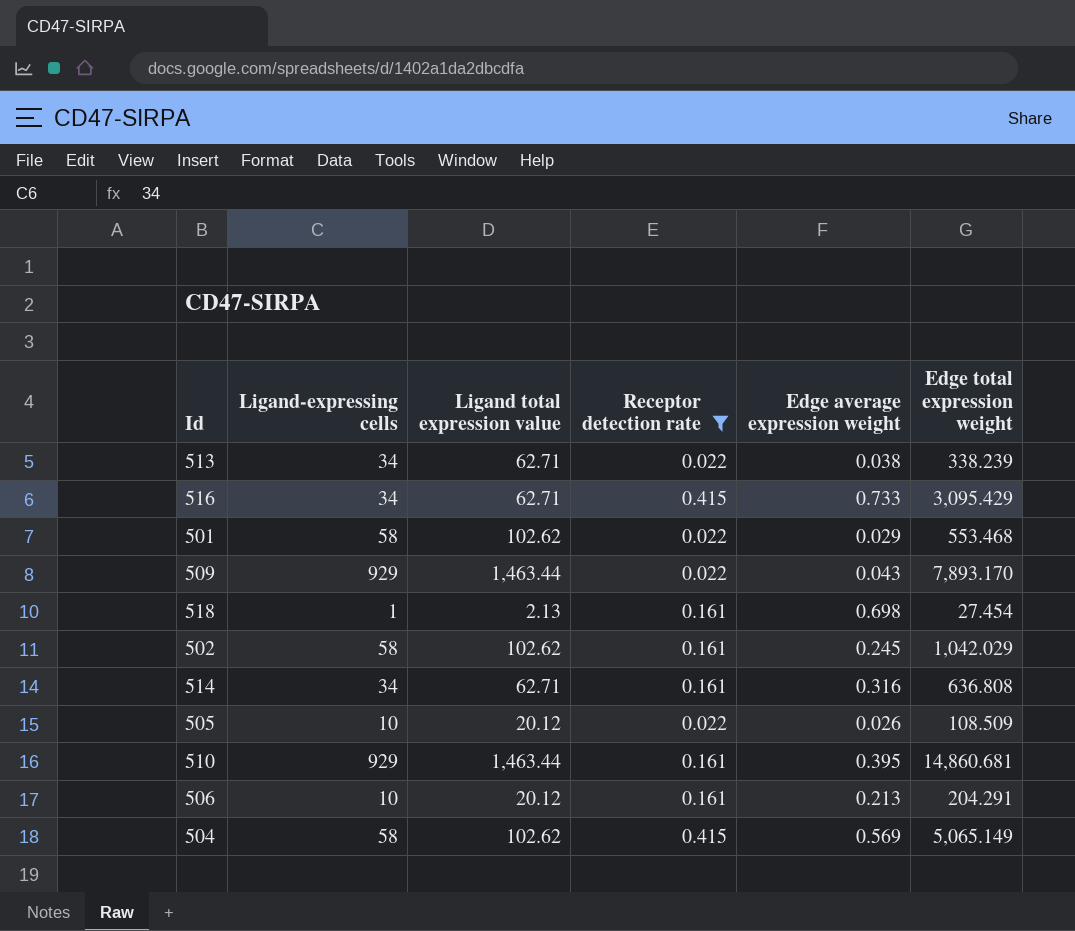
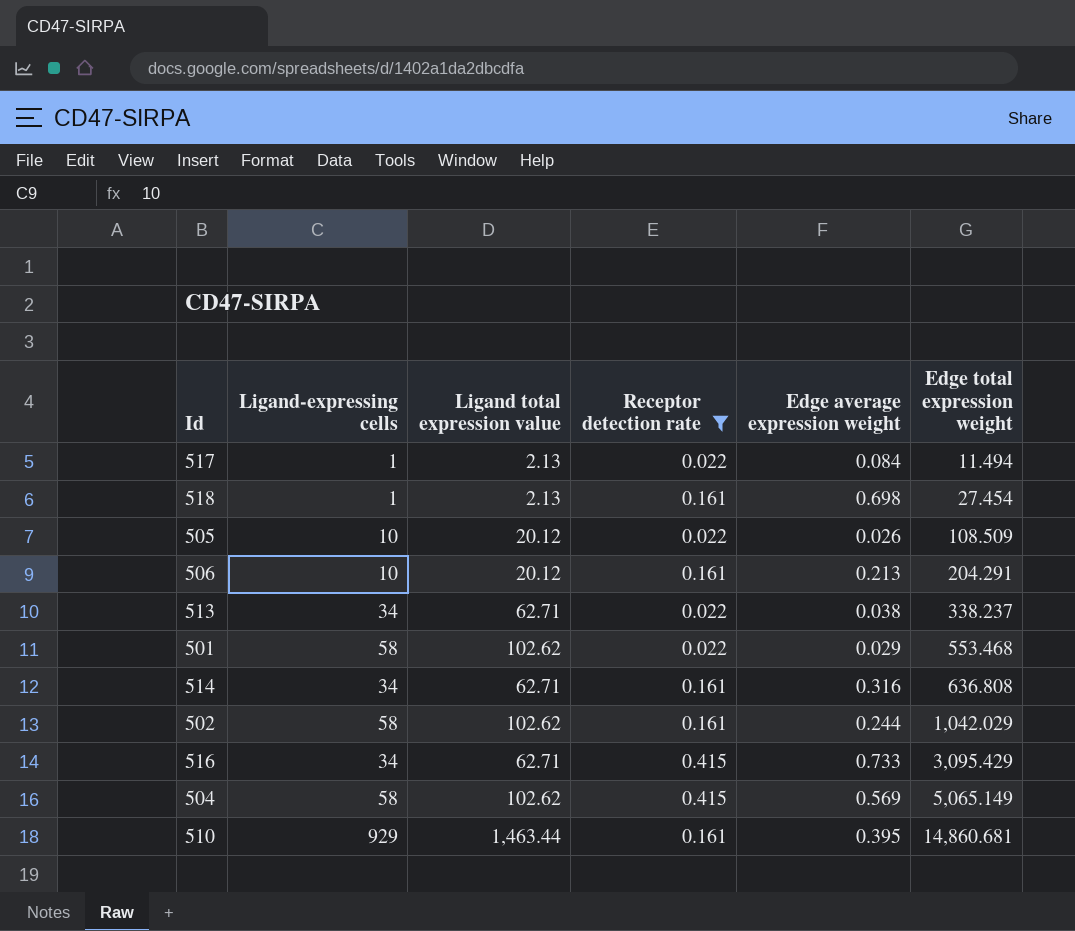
row order: none -> Edge total expression weight ascending
row 509: 929 | 1,463.44 | 0.022 | 0.043 | 7,893.170 -> none
row 517: none -> 1 | 2.13 | 0.022 | 0.084 | 11.494
513 | Edge total expression weight: 338.239 -> 338.237
502 | Edge average expression weight: 0.245 -> 0.244

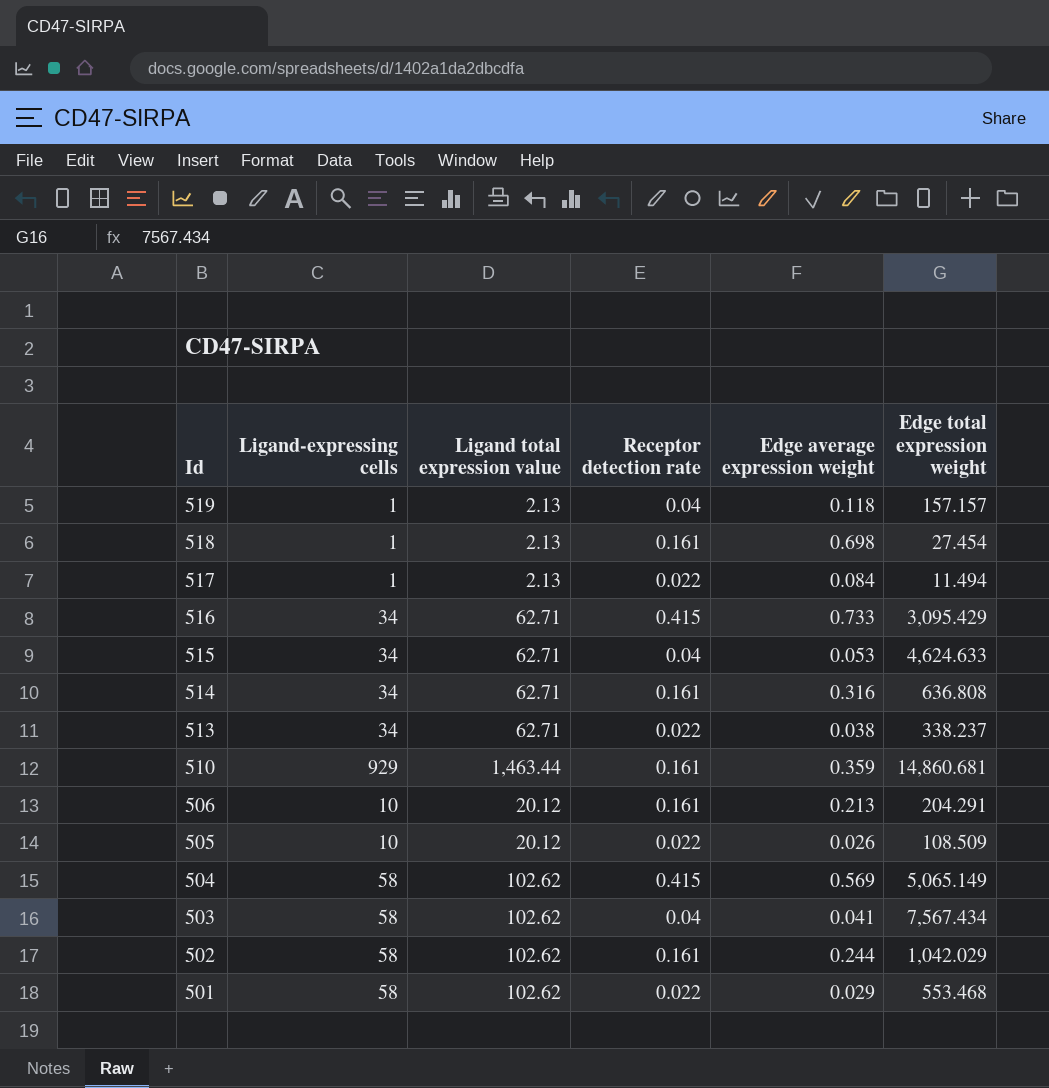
filter: Receptor detection rate != 0.04 -> none
row order: Edge total expression weight ascending -> Id descending
510 | Edge average expression weight: 0.395 -> 0.359

